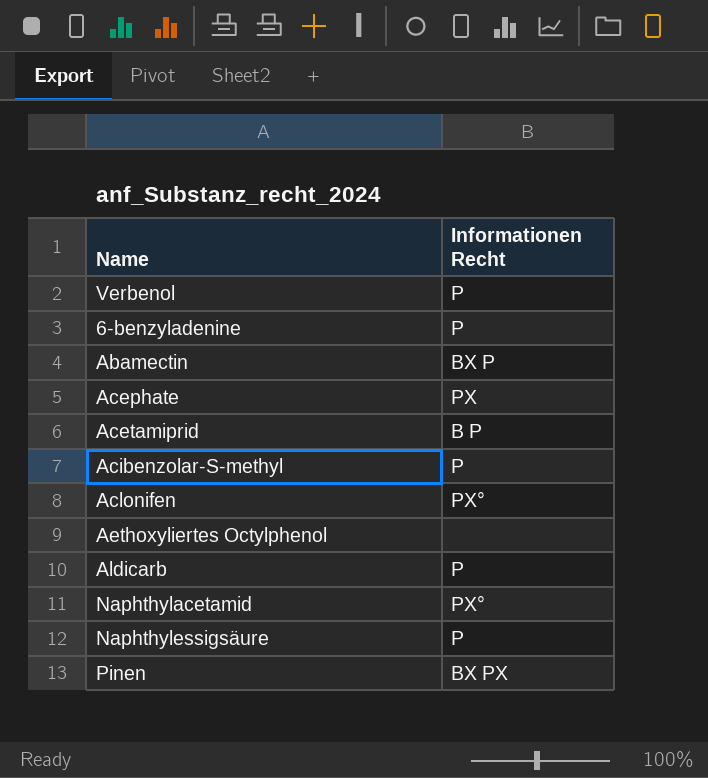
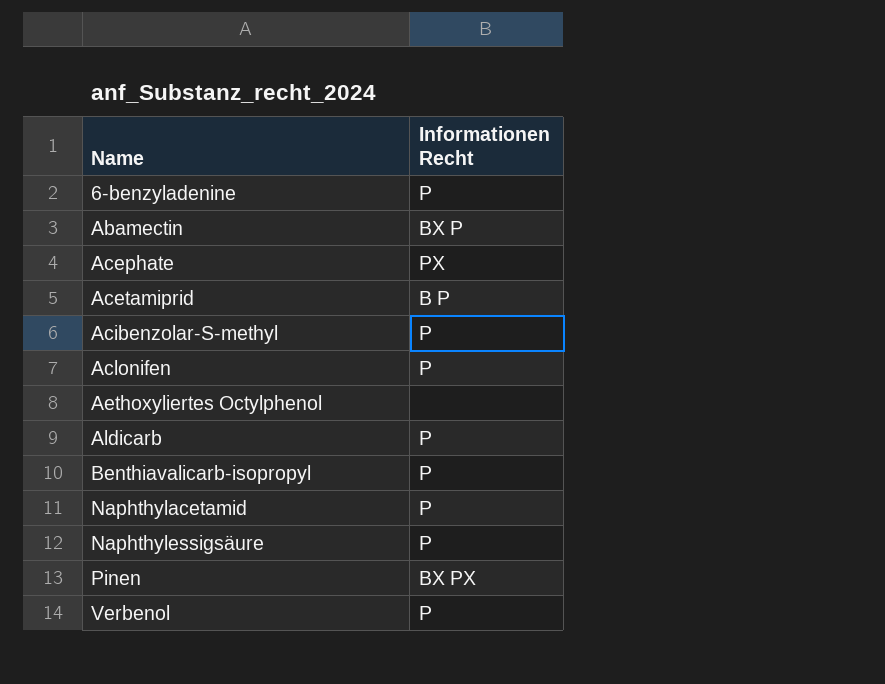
row order: none -> Name ascending
Aclonifen | Informationen Recht: PX° -> P
row Benthiavalicarb-isopropyl: none -> P
Naphthylacetamid | Informationen Recht: PX° -> P

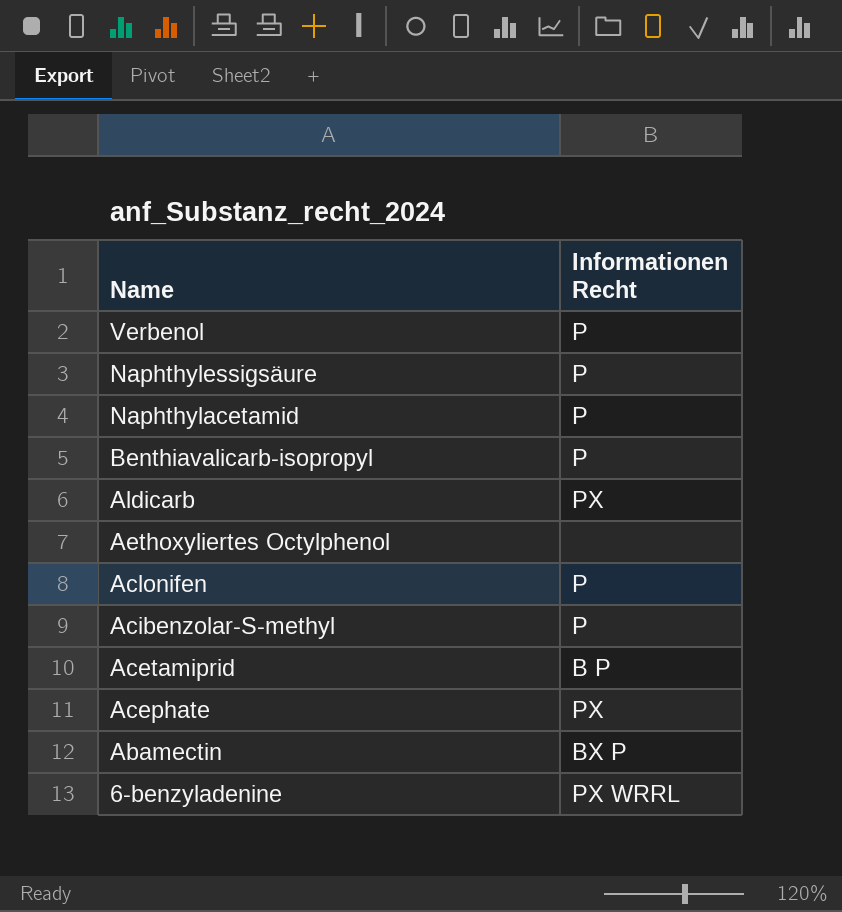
row order: Name ascending -> Name descending
row Pinen: BX PX -> none
Aldicarb | Informationen Recht: P -> PX
6-benzyladenine | Informationen Recht: P -> PX WRRL

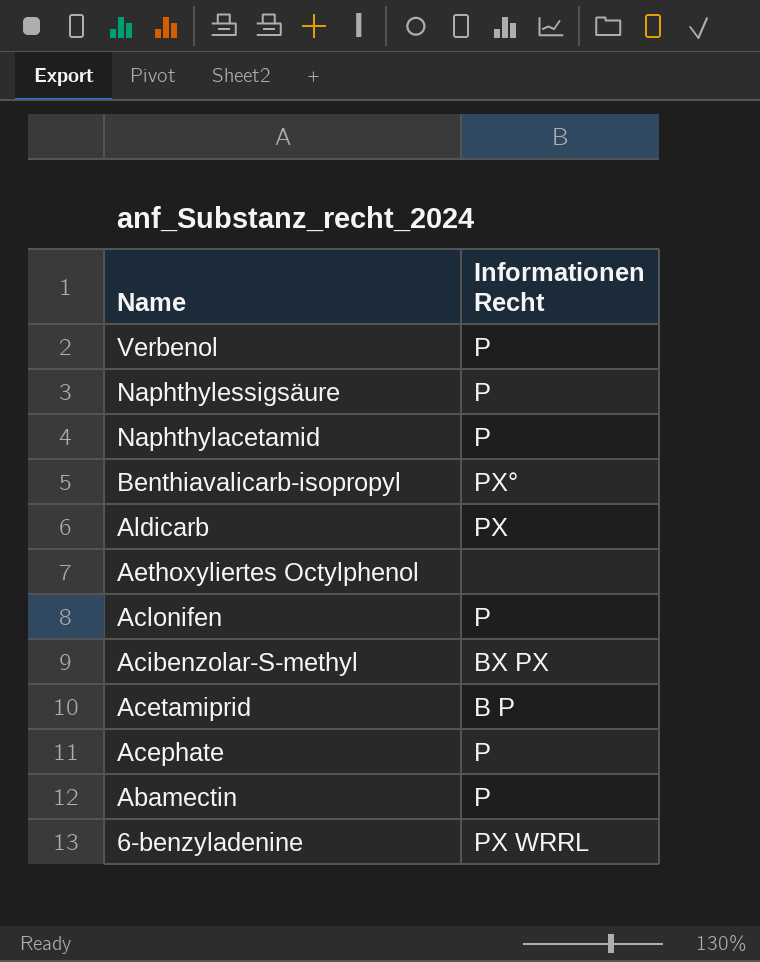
Benthiavalicarb-isopropyl | Informationen Recht: P -> PX°
Acibenzolar-S-methyl | Informationen Recht: P -> BX PX
Acephate | Informationen Recht: PX -> P
Abamectin | Informationen Recht: BX P -> P

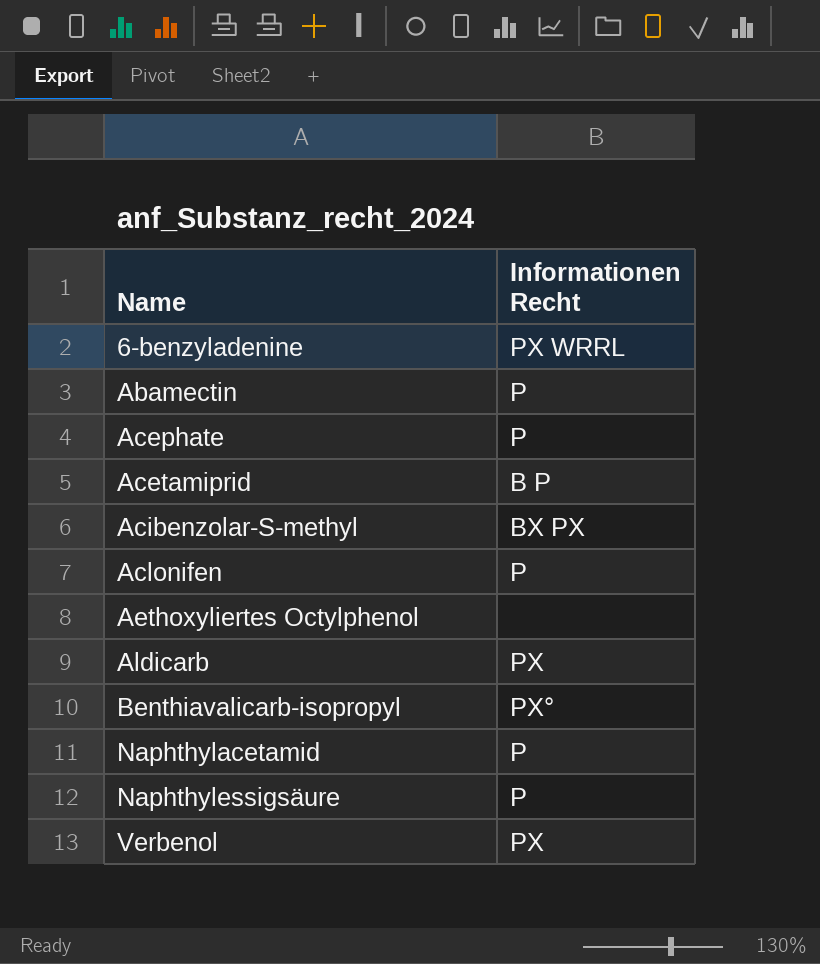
row order: Name descending -> Name ascending
Verbenol | Informationen Recht: P -> PX

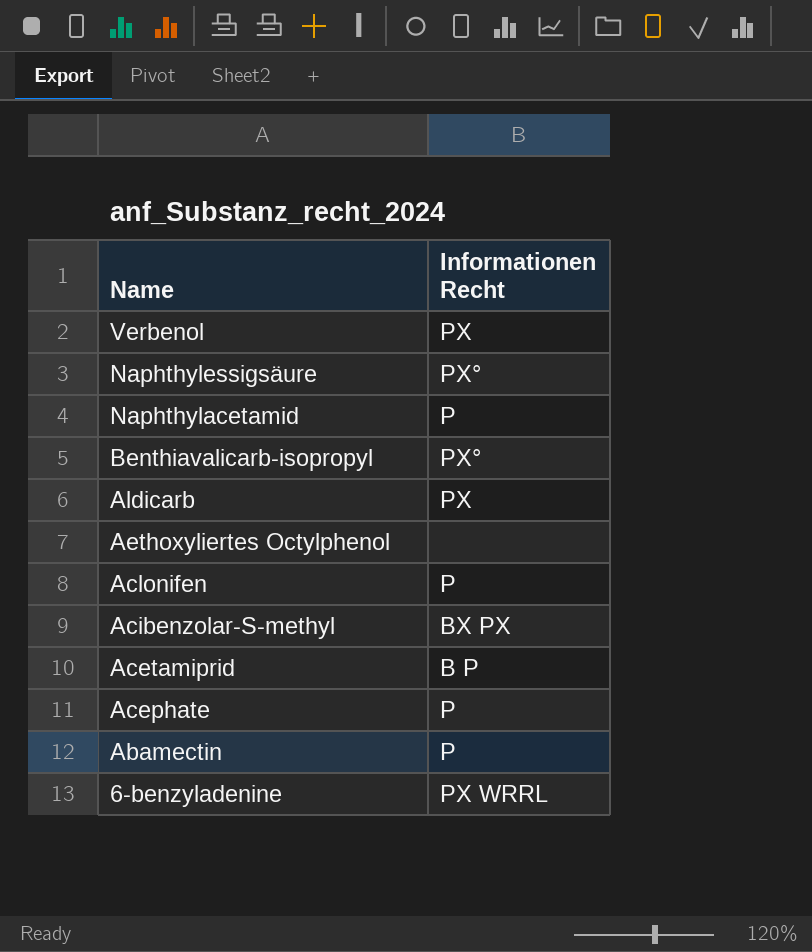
row order: Name ascending -> Name descending
Naphthylessigsäure | Informationen Recht: P -> PX°

